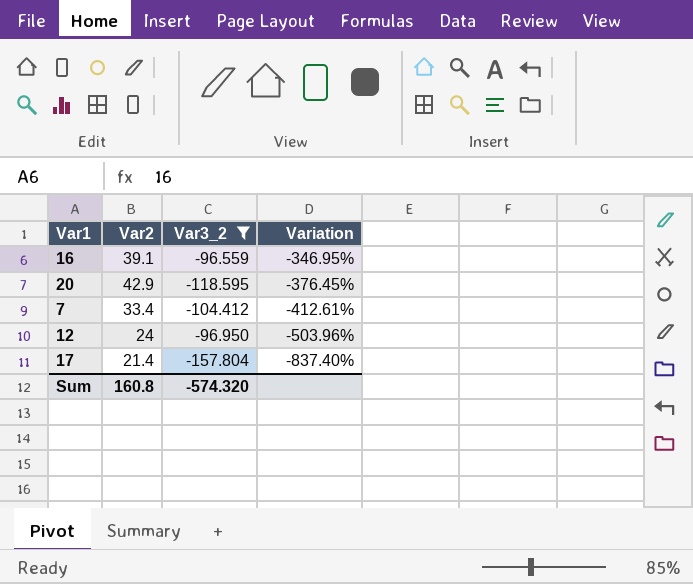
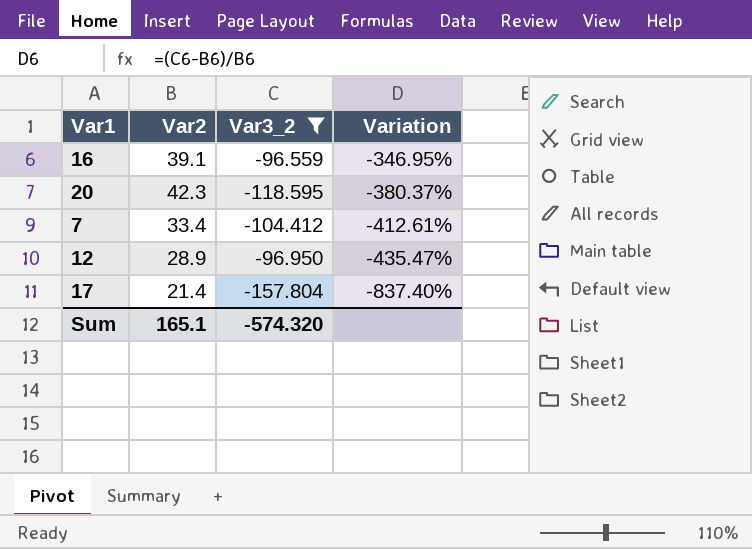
20 | Var2: 42.9 -> 42.3
20 | Variation: -376.45% -> -380.37%
12 | Var2: 24 -> 28.9
12 | Variation: -503.96% -> -435.47%
Sum | Var2: 160.8 -> 165.1

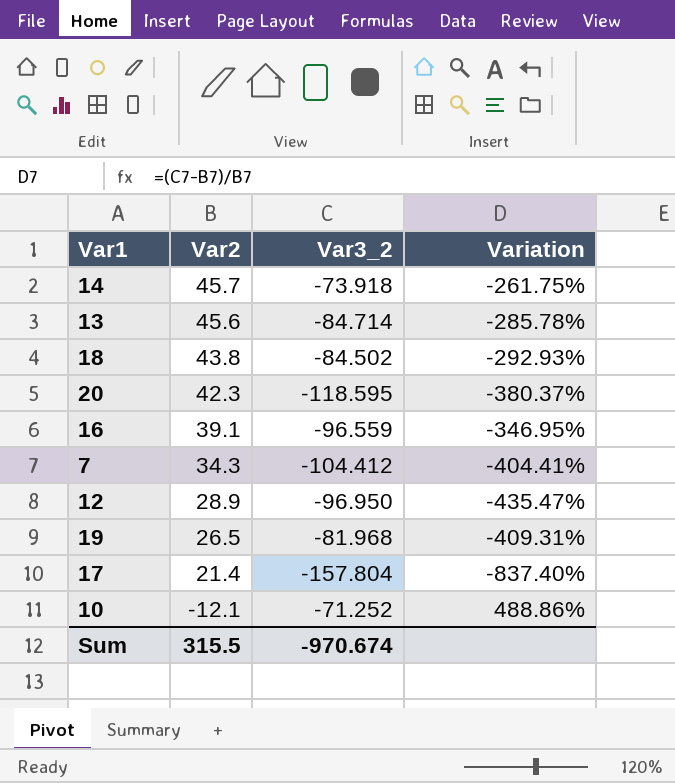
filter: Var3_2 <= -96.559 -> none
row order: Variation descending -> Var2 descending
7 | Var2: 33.4 -> 34.3
7 | Variation: -412.61% -> -404.41%
Sum | Var2: 165.1 -> 315.5
Sum | Var3_2: -574.320 -> -970.674

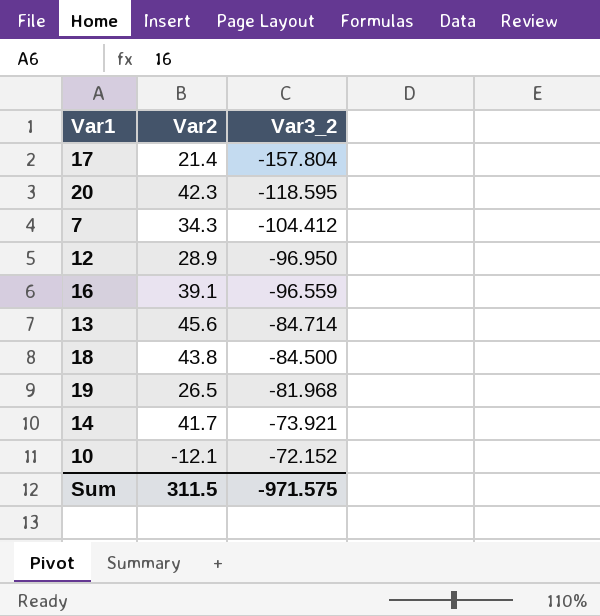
row order: Var2 descending -> Var3_2 ascending
column Variation | formula: ([Var3_2] - [Var2]) / [Var2] -> none
18 | Var3_2: -84.502 -> -84.500
14 | Var2: 45.7 -> 41.7
14 | Var3_2: -73.918 -> -73.921
10 | Var3_2: -71.252 -> -72.152
Sum | Var2: 315.5 -> 311.5
Sum | Var3_2: -970.674 -> -971.575

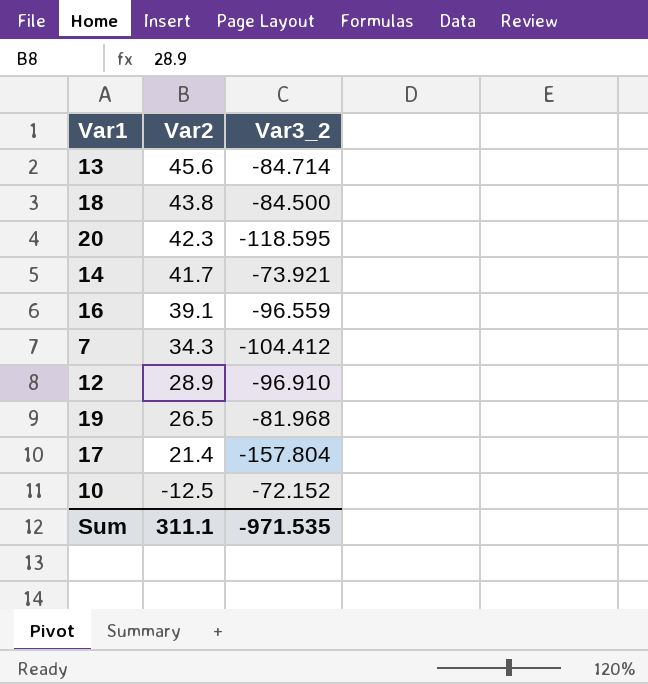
row order: Var3_2 ascending -> Var2 descending
12 | Var3_2: -96.950 -> -96.910
10 | Var2: -12.1 -> -12.5
Sum | Var2: 311.5 -> 311.1
Sum | Var3_2: -971.575 -> -971.535

